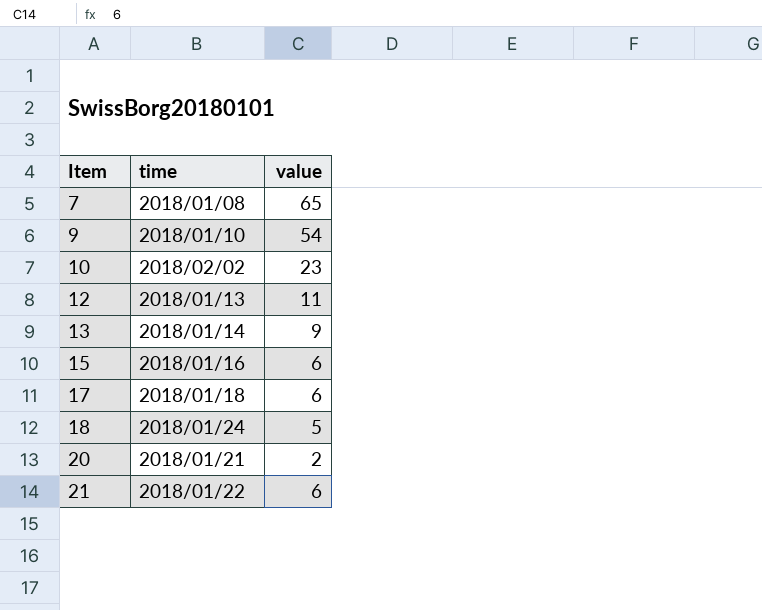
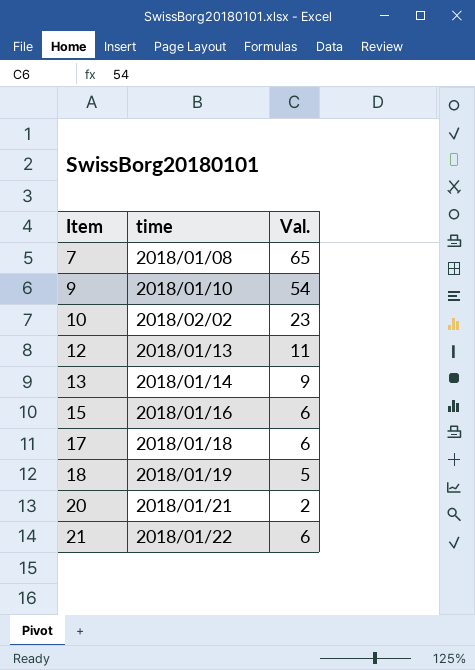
column name: value -> Val.
18 | time: 2018/01/24 -> 2018/01/19

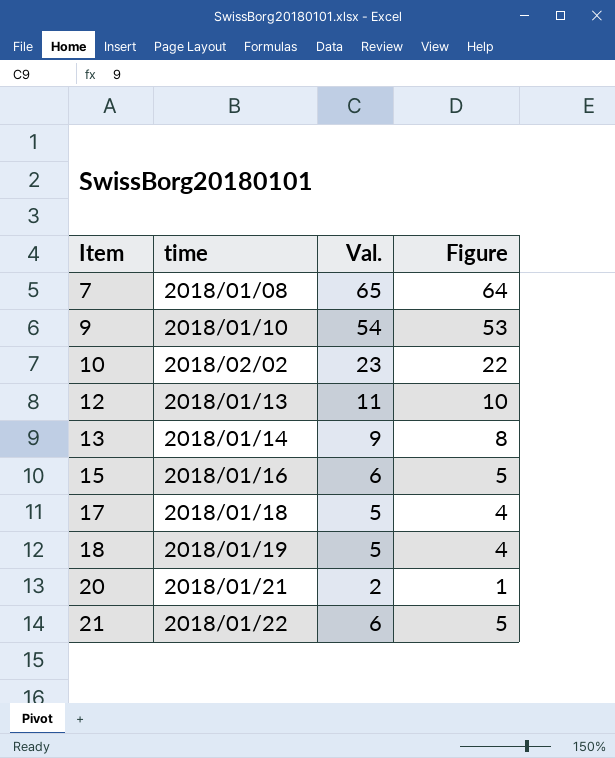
column Figure | formula: none -> [Val.] - 1
17 | Val.: 6 -> 5

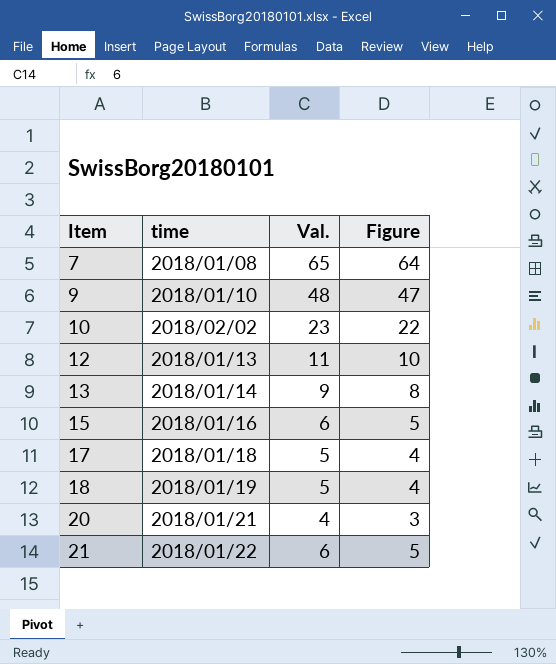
9 | Val.: 54 -> 48
9 | Figure: 53 -> 47
20 | Val.: 2 -> 4
20 | Figure: 1 -> 3

